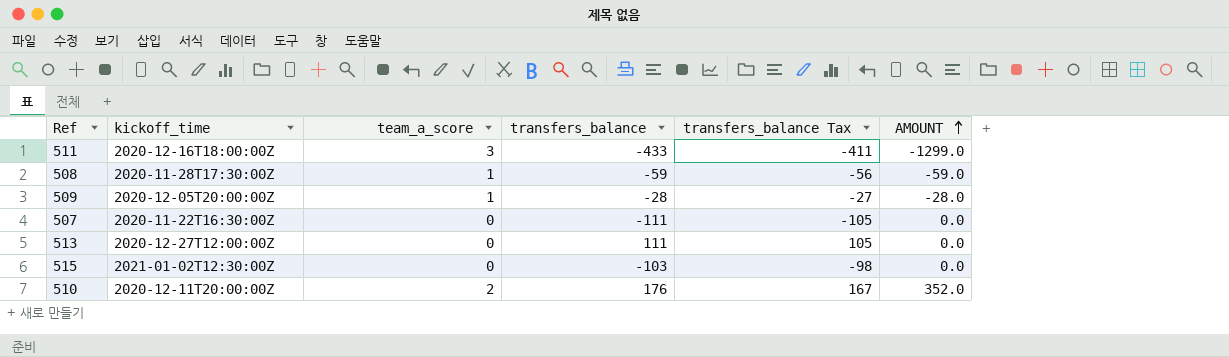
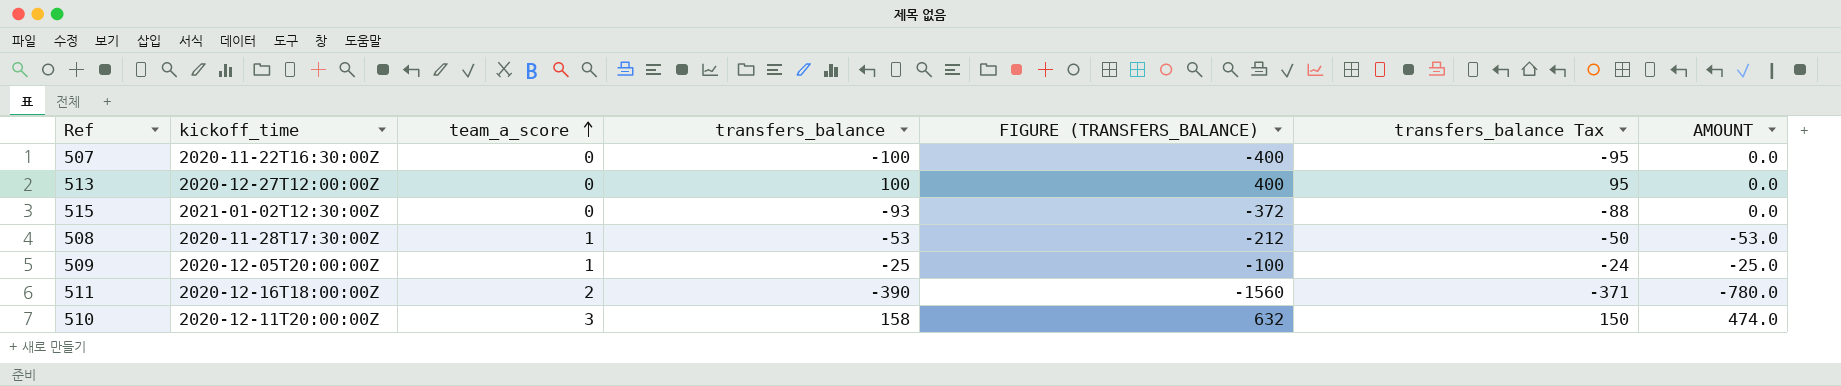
row order: AMOUNT ascending -> team_a_score ascending
column FIGURE (TRANSFERS_BALANCE) | formula: none -> [transfers_balance] * 4
507 | transfers_balance: -111 -> -100
507 | transfers_balance Tax: -105 -> -95
513 | transfers_balance: 111 -> 100
513 | transfers_balance Tax: 105 -> 95
515 | transfers_balance: -103 -> -93
515 | transfers_balance Tax: -98 -> -88
508 | transfers_balance: -59 -> -53
508 | transfers_balance Tax: -56 -> -50
508 | AMOUNT: -59.0 -> -53.0
509 | transfers_balance: -28 -> -25
509 | transfers_balance Tax: -27 -> -24
509 | AMOUNT: -28.0 -> -25.0
511 | team_a_score: 3 -> 2
511 | transfers_balance: -433 -> -390
511 | transfers_balance Tax: -411 -> -371
511 | AMOUNT: -1299.0 -> -780.0
510 | team_a_score: 2 -> 3
510 | transfers_balance: 176 -> 158
510 | transfers_balance Tax: 167 -> 150
510 | AMOUNT: 352.0 -> 474.0

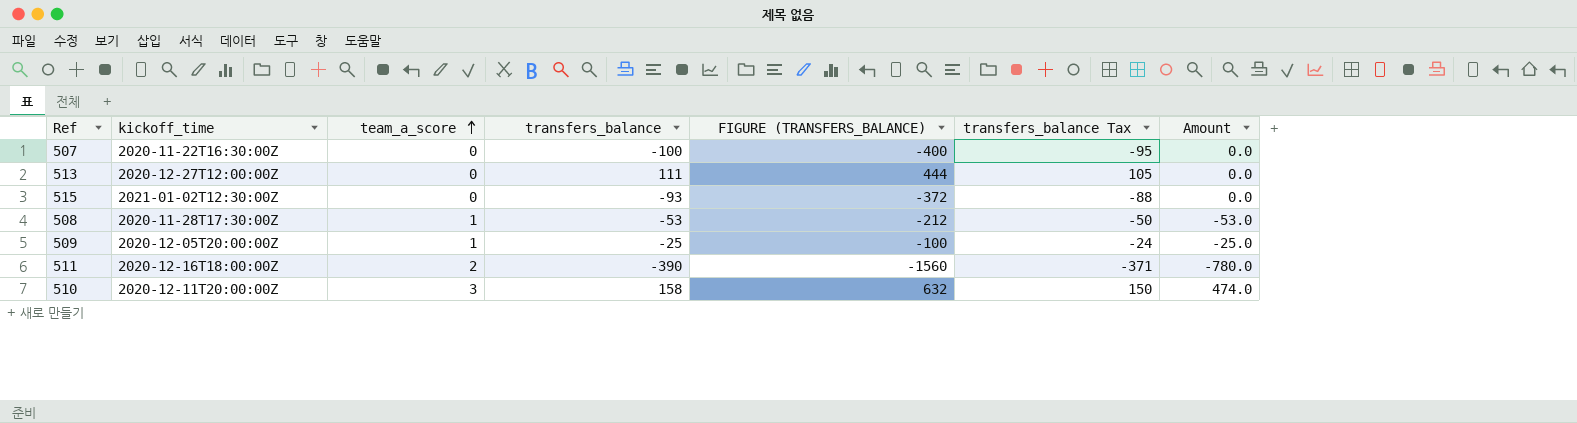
column name: AMOUNT -> Amount
513 | transfers_balance: 100 -> 111
513 | FIGURE (TRANSFERS_BALANCE): 400 -> 444
513 | transfers_balance Tax: 95 -> 105

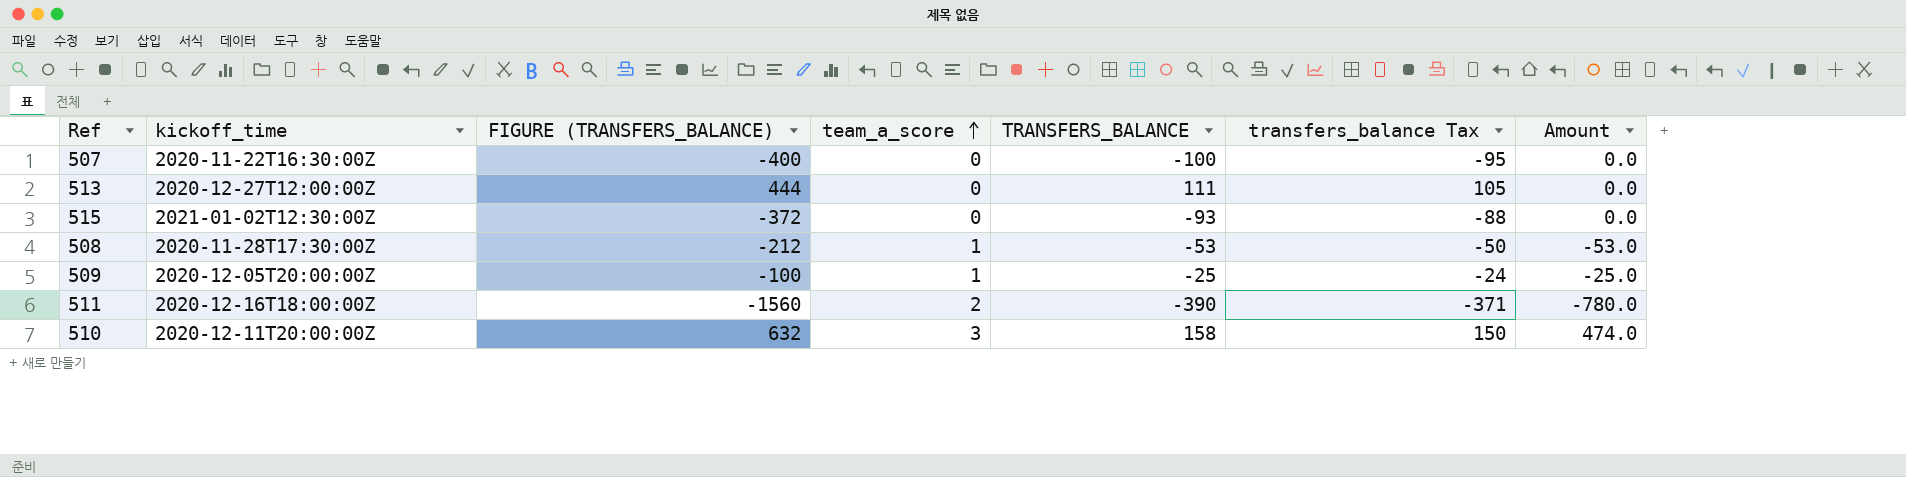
column FIGURE (TRANSFERS_BALANCE) | position: 5 -> 3
column name: transfers_balance -> TRANSFERS_BALANCE

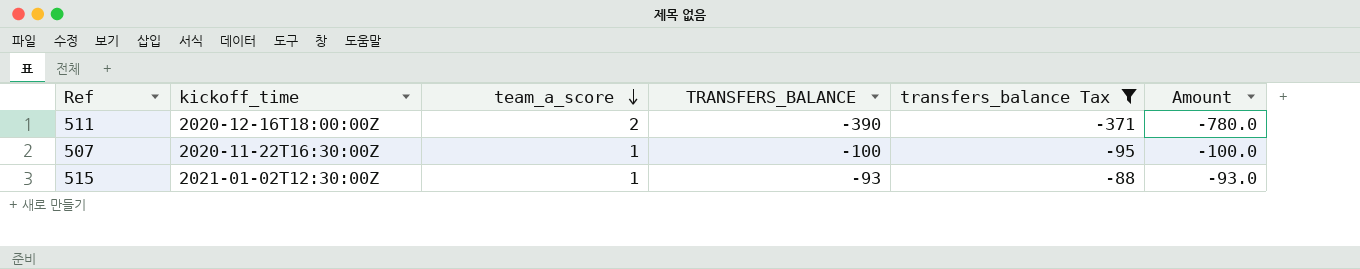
filter: none -> transfers_balance Tax <= -88
row order: team_a_score ascending -> team_a_score descending
column FIGURE (TRANSFERS_BALANCE) | formula: [TRANSFERS_BALANCE] * 4 -> none
507 | team_a_score: 0 -> 1
507 | Amount: 0.0 -> -100.0
515 | team_a_score: 0 -> 1
515 | Amount: 0.0 -> -93.0

